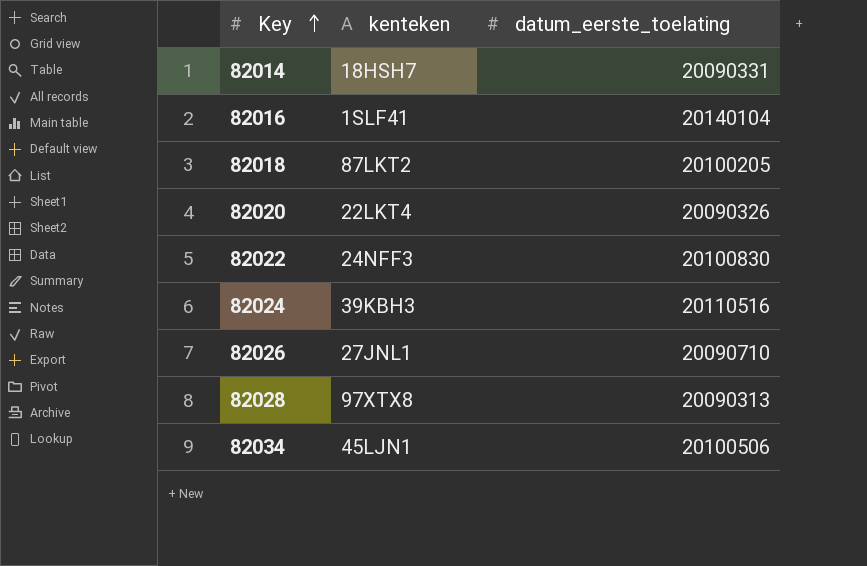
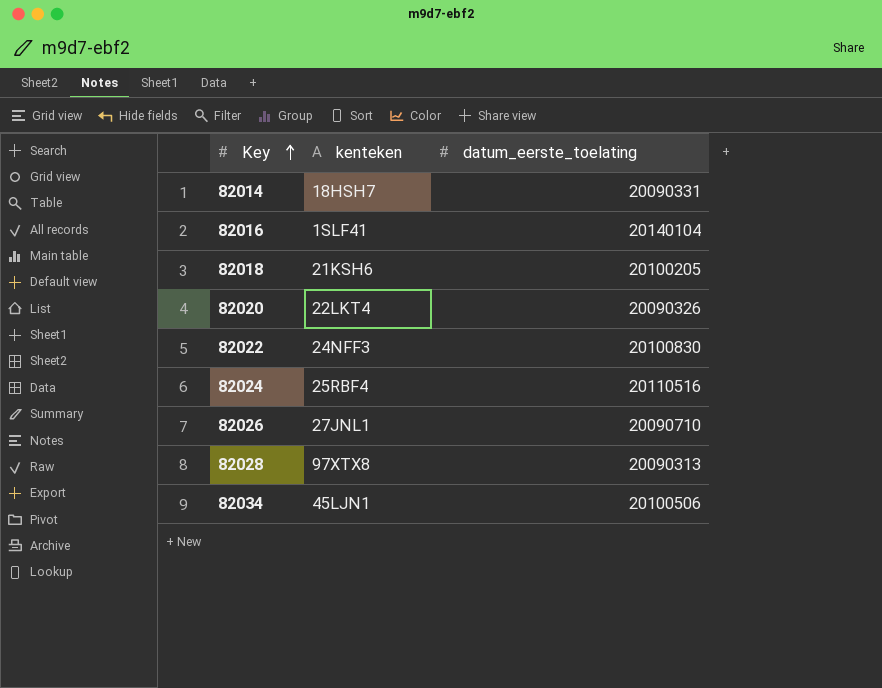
82018 | kenteken: 87LKT2 -> 21KSH6
82024 | kenteken: 39KBH3 -> 25RBF4

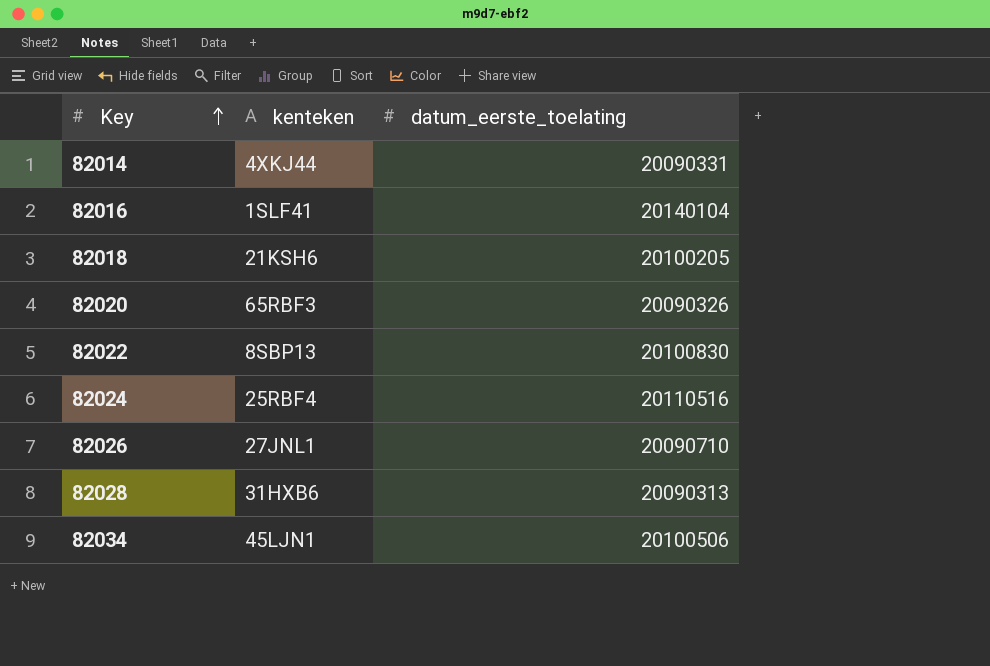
82014 | kenteken: 18HSH7 -> 4XKJ44
82020 | kenteken: 22LKT4 -> 65RBF3
82022 | kenteken: 24NFF3 -> 8SBP13
82028 | kenteken: 97XTX8 -> 31HXB6

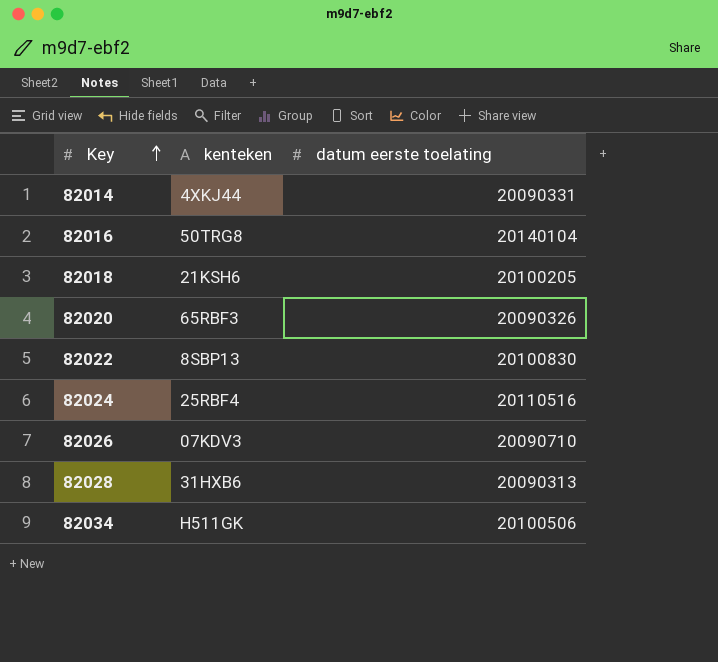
column name: datum_eerste_toelating -> datum eerste toelating
82016 | kenteken: 1SLF41 -> 50TRG8
82026 | kenteken: 27JNL1 -> 07KDV3
82034 | kenteken: 45LJN1 -> H511GK

